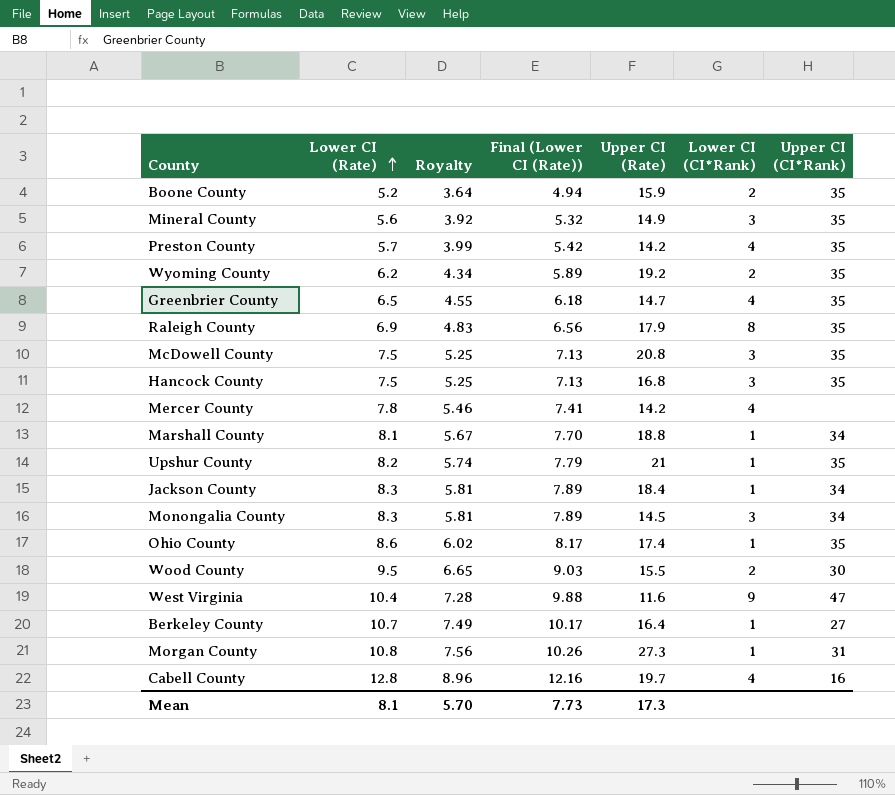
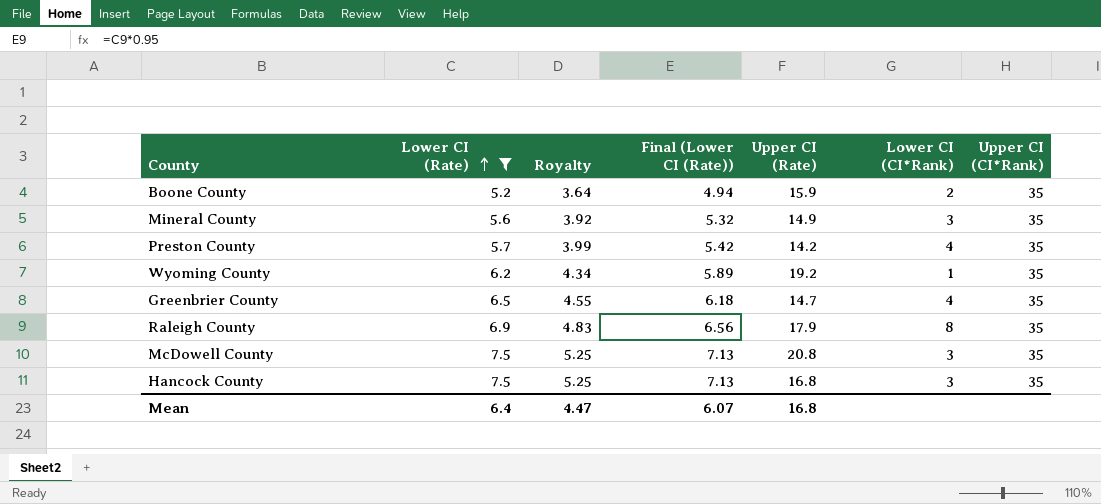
filter: none -> Lower CI (Rate) <= 7.5
Wyoming County | Lower CI (CI*Rank): 2 -> 1
Mean | Lower CI (Rate): 8.1 -> 6.4
Mean | Royalty: 5.70 -> 4.47
Mean | Final (Lower CI (Rate)): 7.73 -> 6.07
Mean | Upper CI (Rate): 17.3 -> 16.8

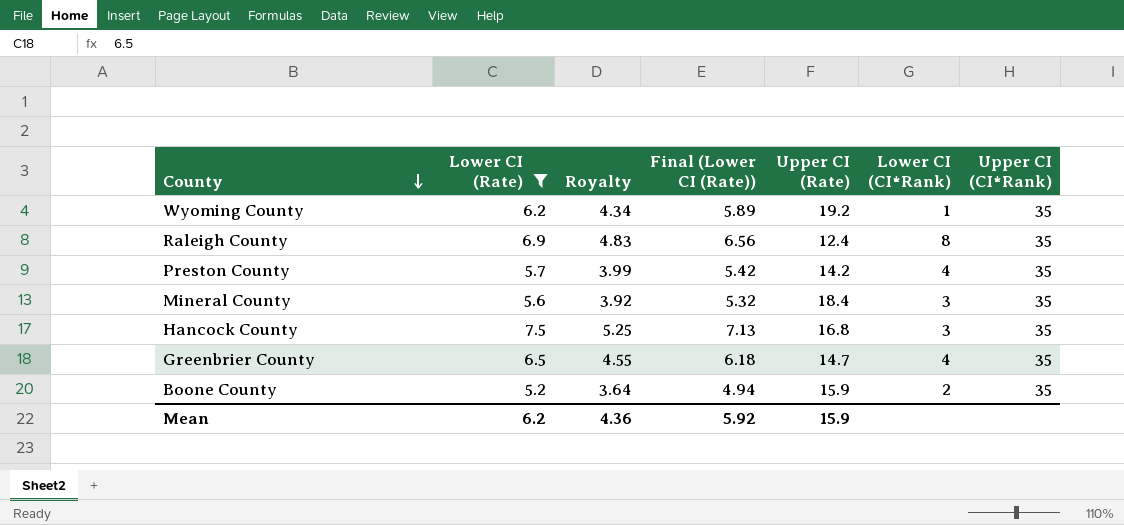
row order: Lower CI (Rate) ascending -> County descending
row McDowell County: 7.5 | 5.25 | 7.13 | 20.8 | 3 | 35 -> none
Raleigh County | Upper CI (Rate): 17.9 -> 12.4
Mineral County | Upper CI (Rate): 14.9 -> 18.4
Mean | Lower CI (Rate): 6.4 -> 6.2
Mean | Royalty: 4.47 -> 4.36
Mean | Final (Lower CI (Rate)): 6.07 -> 5.92
Mean | Upper CI (Rate): 16.8 -> 15.9

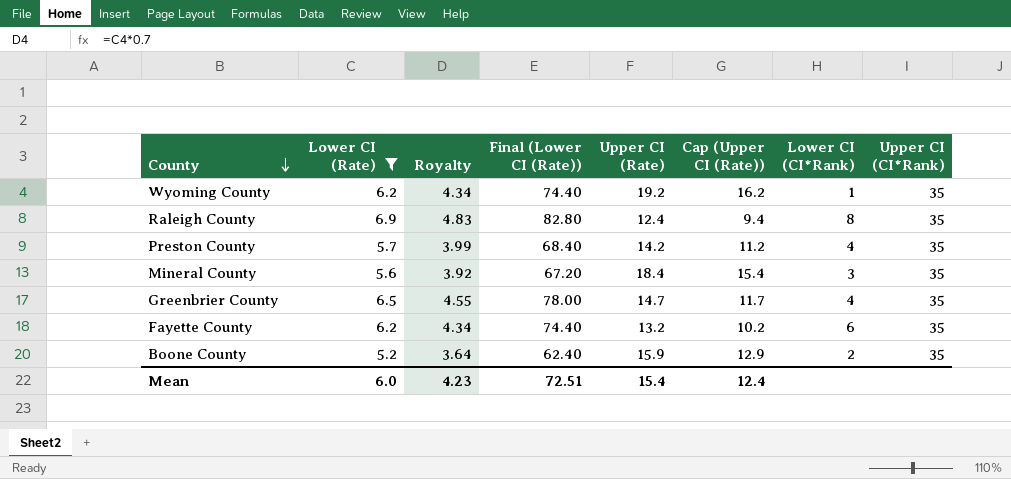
column Final (Lower CI (Rate)) | formula: [Lower CI (Rate)] * 0.95 -> [Lower CI (Rate)] * 12
column Cap (Upper CI (Rate)) | formula: none -> [Upper CI (Rate)] - 3
row Hancock County: 7.5 | 5.25 | 7.13 | 16.8 | 3 | 35 -> none
row Fayette County: none -> 6.2 | 4.34 | 74.40 | 13.2 | 10.2 | 6 | 35
Mean | Lower CI (Rate): 6.2 -> 6.0
Mean | Royalty: 4.36 -> 4.23
Mean | Final (Lower CI (Rate)): 5.92 -> 72.51
Mean | Upper CI (Rate): 15.9 -> 15.4

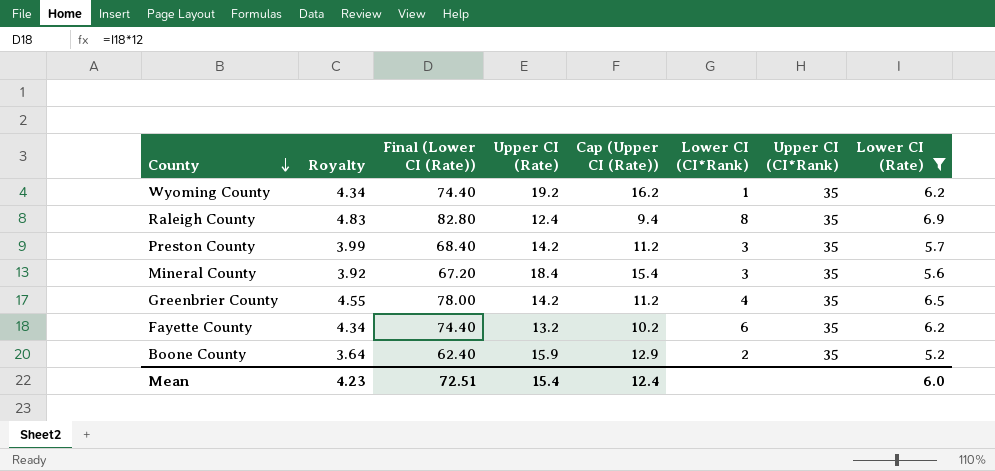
column Lower CI (Rate) | position: 2 -> 8
Preston County | Lower CI (CI*Rank): 4 -> 3
Greenbrier County | Upper CI (Rate): 14.7 -> 14.2
Greenbrier County | Cap (Upper CI (Rate)): 11.7 -> 11.2

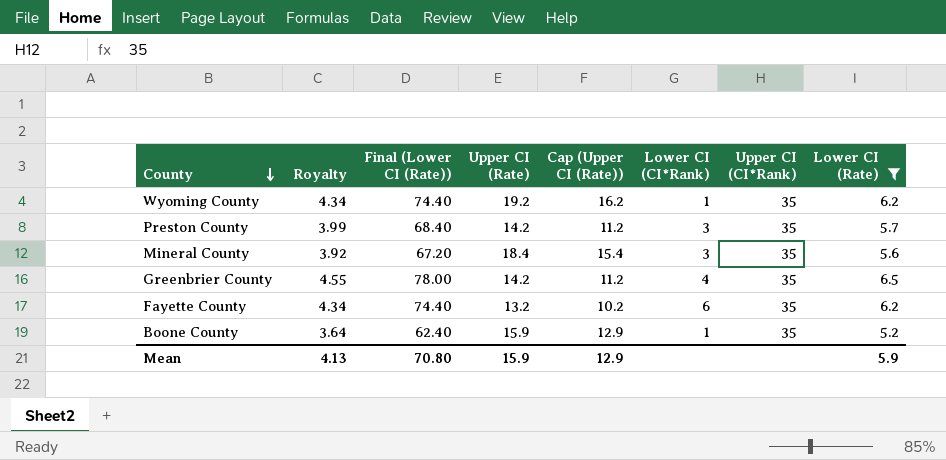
row Raleigh County: 4.83 | 82.80 | 12.4 | 9.4 | 8 | 35 | 6.9 -> none
Boone County | Lower CI (CI*Rank): 2 -> 1
Mean | Royalty: 4.23 -> 4.13
Mean | Final (Lower CI (Rate)): 72.51 -> 70.80
Mean | Upper CI (Rate): 15.4 -> 15.9
Mean | Cap (Upper CI (Rate)): 12.4 -> 12.9
Mean | Lower CI (Rate): 6.0 -> 5.9

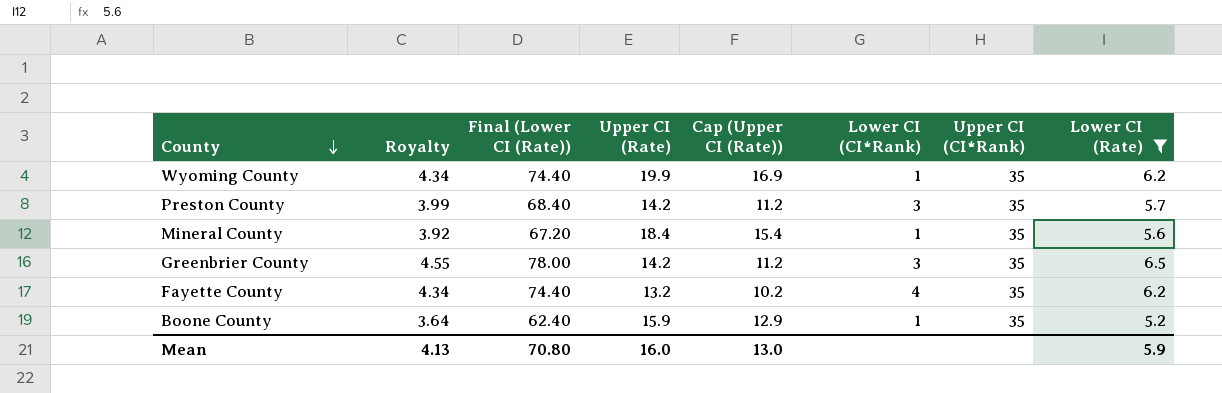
Wyoming County | Upper CI (Rate): 19.2 -> 19.9
Wyoming County | Cap (Upper CI (Rate)): 16.2 -> 16.9
Mineral County | Lower CI (CI*Rank): 3 -> 1
Greenbrier County | Lower CI (CI*Rank): 4 -> 3
Fayette County | Lower CI (CI*Rank): 6 -> 4
Mean | Upper CI (Rate): 15.9 -> 16.0
Mean | Cap (Upper CI (Rate)): 12.9 -> 13.0

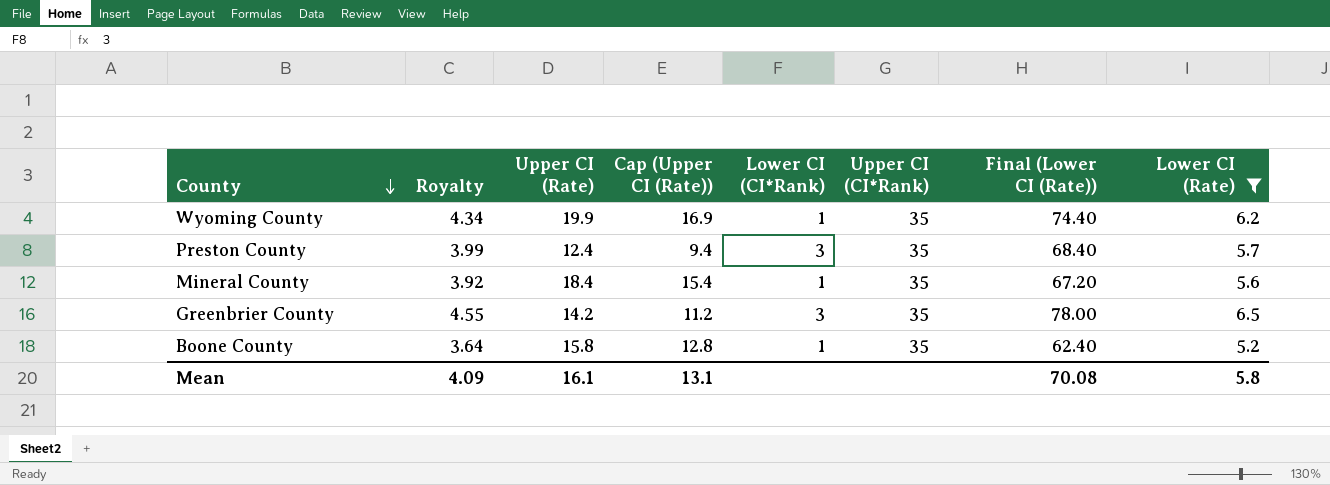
column Final (Lower CI (Rate)) | position: 3 -> 7
row Fayette County: 4.34 | 74.40 | 13.2 | 10.2 | 4 | 35 | 6.2 -> none
Preston County | Upper CI (Rate): 14.2 -> 12.4
Preston County | Cap (Upper CI (Rate)): 11.2 -> 9.4
Boone County | Upper CI (Rate): 15.9 -> 15.8
Boone County | Cap (Upper CI (Rate)): 12.9 -> 12.8
Mean | Royalty: 4.13 -> 4.09
Mean | Upper CI (Rate): 16.0 -> 16.1
Mean | Cap (Upper CI (Rate)): 13.0 -> 13.1
Mean | Final (Lower CI (Rate)): 70.80 -> 70.08
Mean | Lower CI (Rate): 5.9 -> 5.8

